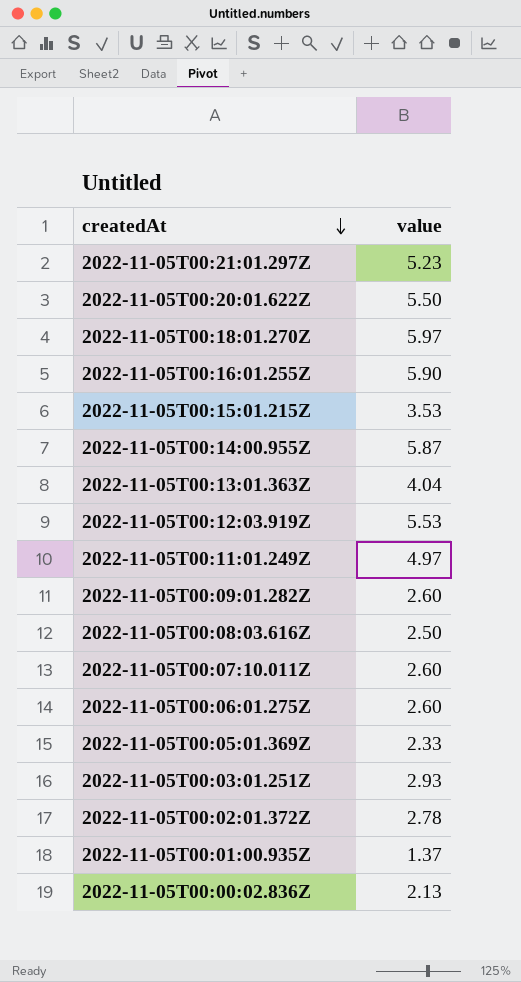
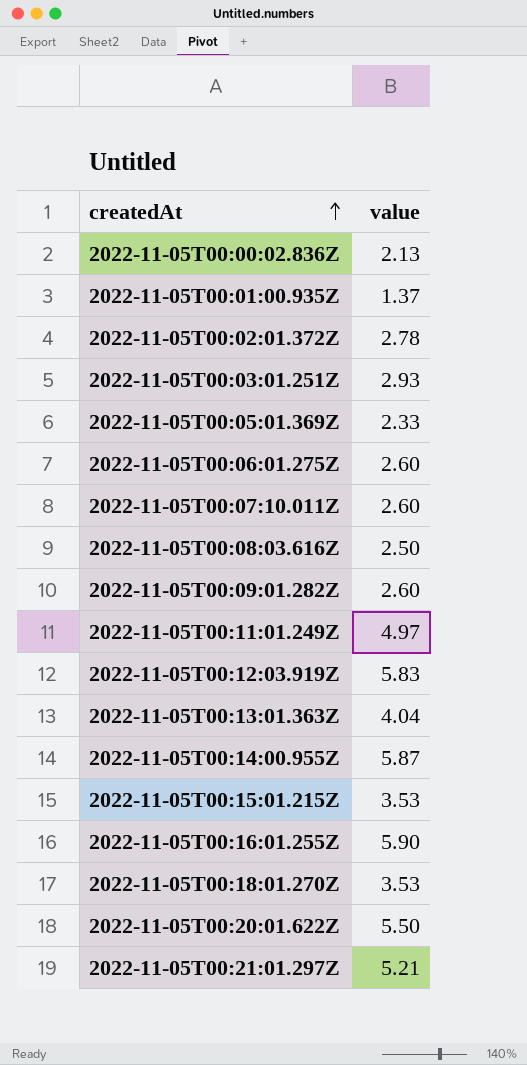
row order: createdAt descending -> createdAt ascending
2022-11-05T00:12:03.919Z | value: 5.53 -> 5.83
2022-11-05T00:18:01.270Z | value: 5.97 -> 3.53
2022-11-05T00:21:01.297Z | value: 5.23 -> 5.21

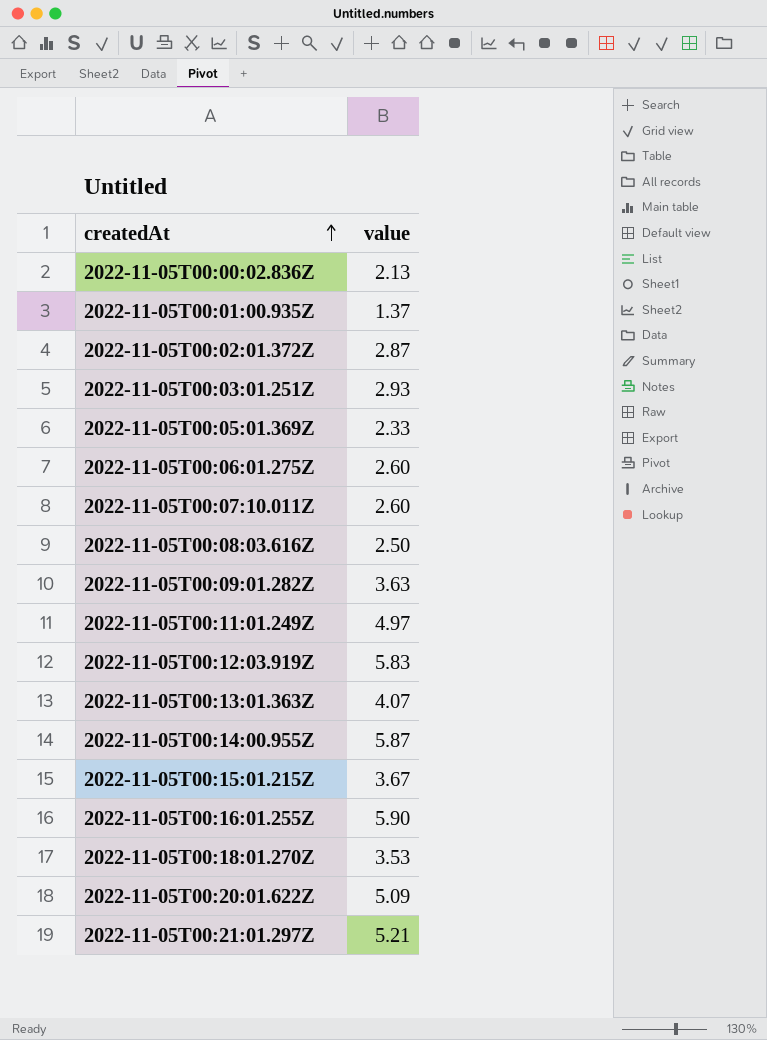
2022-11-05T00:02:01.372Z | value: 2.78 -> 2.87
2022-11-05T00:09:01.282Z | value: 2.60 -> 3.63
2022-11-05T00:13:01.363Z | value: 4.04 -> 4.07
2022-11-05T00:15:01.215Z | value: 3.53 -> 3.67
2022-11-05T00:20:01.622Z | value: 5.50 -> 5.09

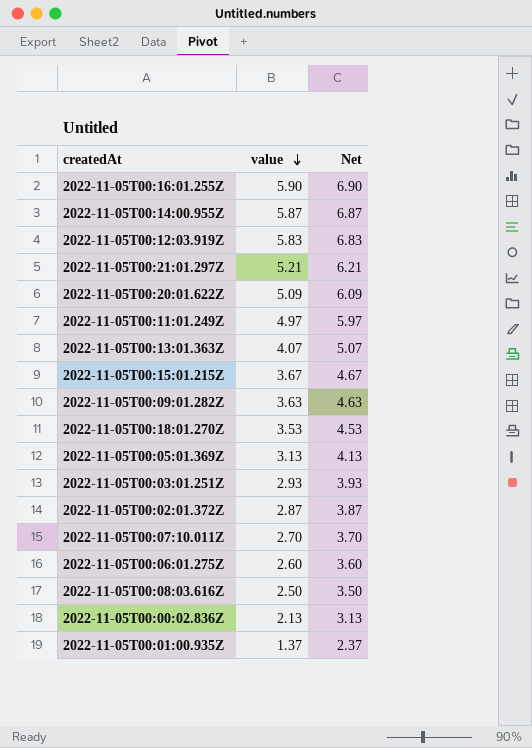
row order: createdAt ascending -> value descending
column Net | formula: none -> [value] + 1
2022-11-05T00:05:01.369Z | value: 2.33 -> 3.13
2022-11-05T00:07:10.011Z | value: 2.60 -> 2.70

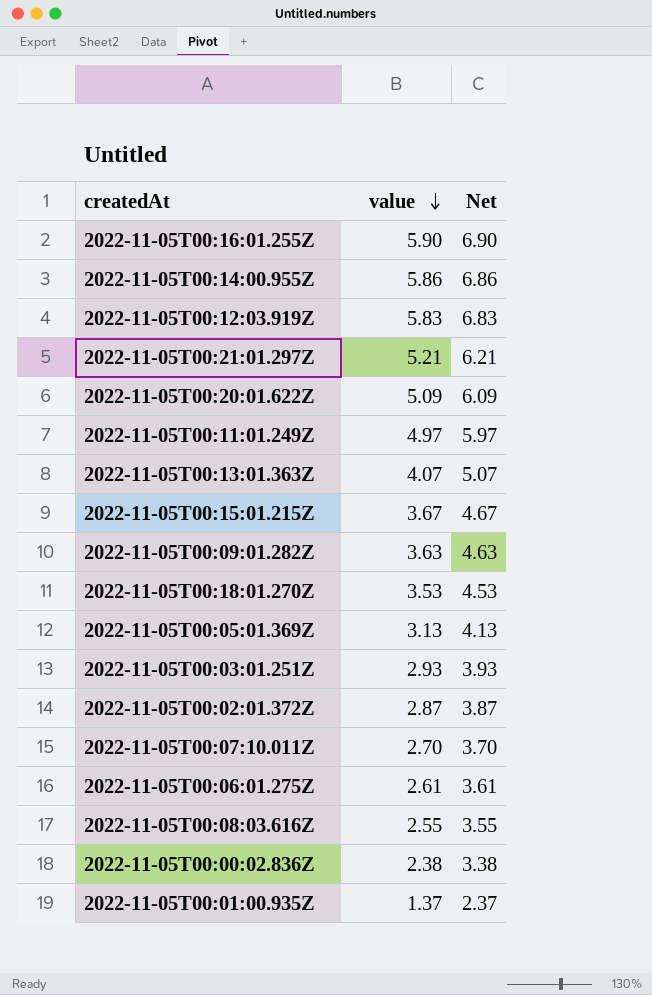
2022-11-05T00:14:00.955Z | value: 5.87 -> 5.86
2022-11-05T00:14:00.955Z | Net: 6.87 -> 6.86
2022-11-05T00:06:01.275Z | value: 2.60 -> 2.61
2022-11-05T00:06:01.275Z | Net: 3.60 -> 3.61
2022-11-05T00:08:03.616Z | value: 2.50 -> 2.55
2022-11-05T00:08:03.616Z | Net: 3.50 -> 3.55
2022-11-05T00:00:02.836Z | value: 2.13 -> 2.38
2022-11-05T00:00:02.836Z | Net: 3.13 -> 3.38

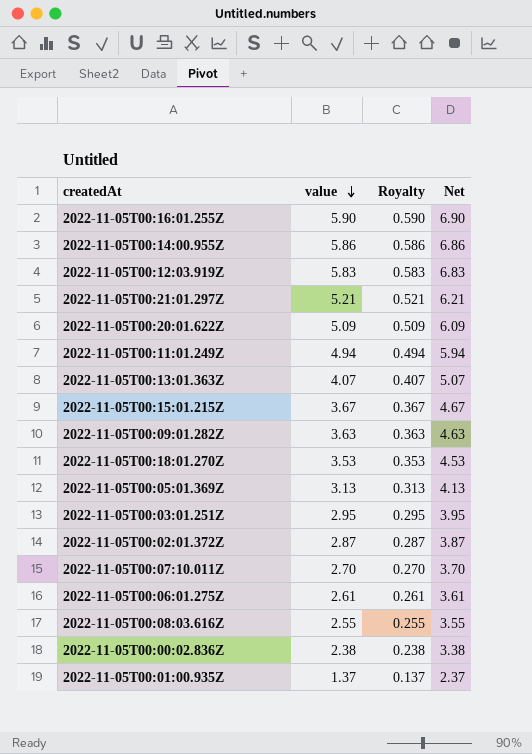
column Royalty | formula: none -> [value] * 0.1
2022-11-05T00:11:01.249Z | value: 4.97 -> 4.94
2022-11-05T00:11:01.249Z | Net: 5.97 -> 5.94
2022-11-05T00:03:01.251Z | value: 2.93 -> 2.95
2022-11-05T00:03:01.251Z | Net: 3.93 -> 3.95

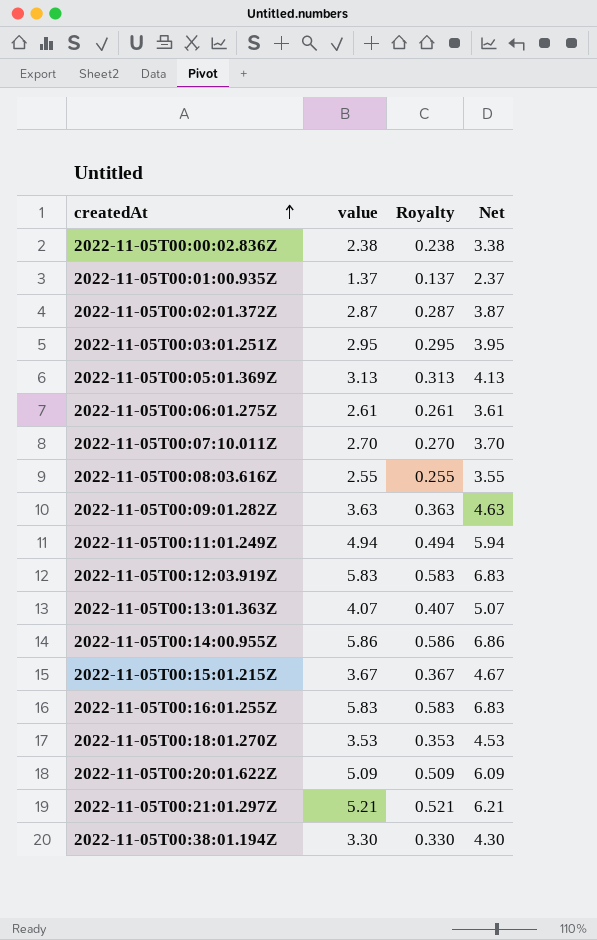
row order: value descending -> createdAt ascending
2022-11-05T00:16:01.255Z | value: 5.90 -> 5.83
2022-11-05T00:16:01.255Z | Royalty: 0.590 -> 0.583
2022-11-05T00:16:01.255Z | Net: 6.90 -> 6.83
row 2022-11-05T00:38:01.194Z: none -> 3.30 | 0.330 | 4.30

